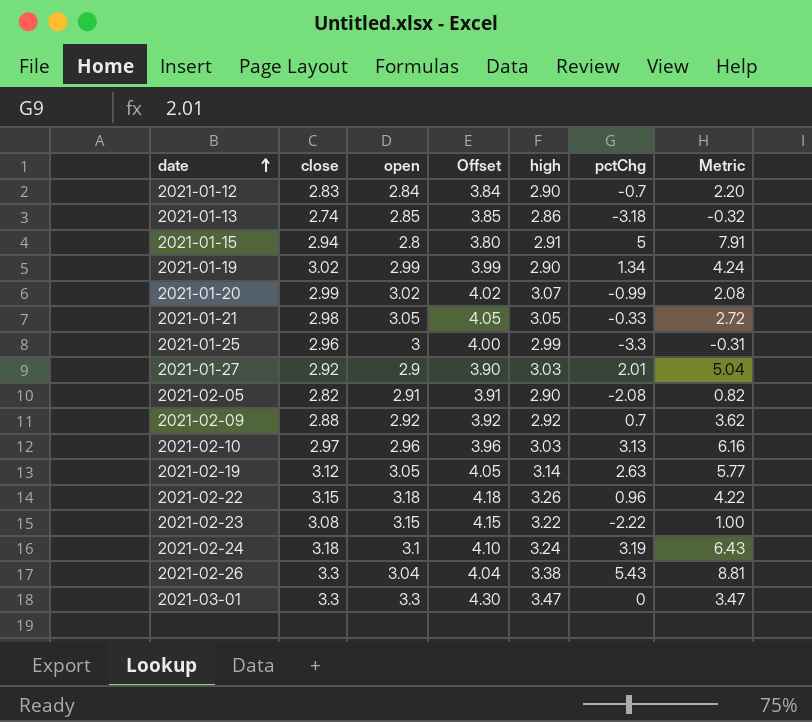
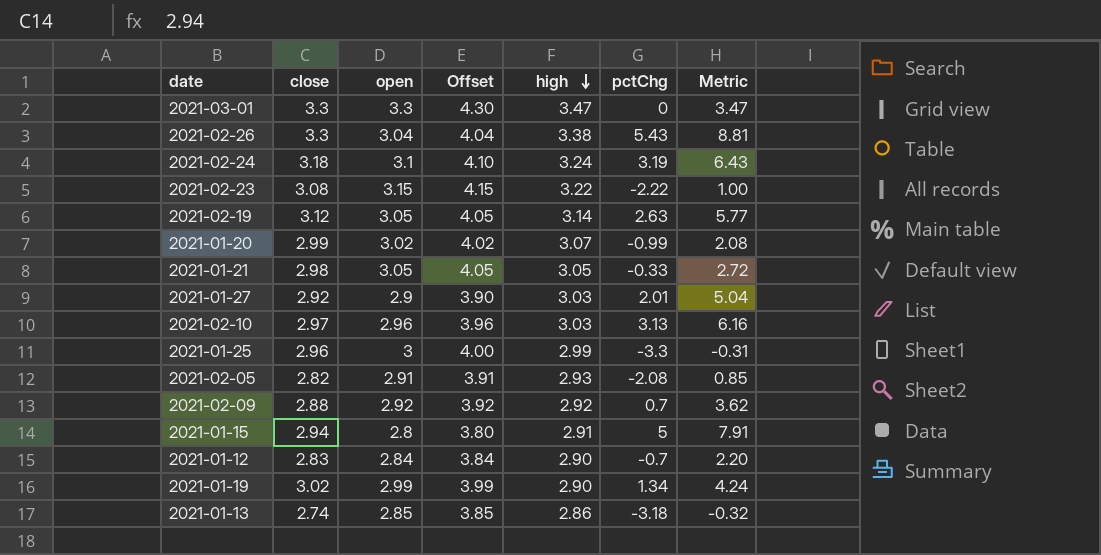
row order: date ascending -> high descending
row 2021-02-22: 3.15 | 3.18 | 4.18 | 3.26 | 0.96 | 4.22 -> none
2021-02-05 | high: 2.90 -> 2.93
2021-02-05 | Metric: 0.82 -> 0.85

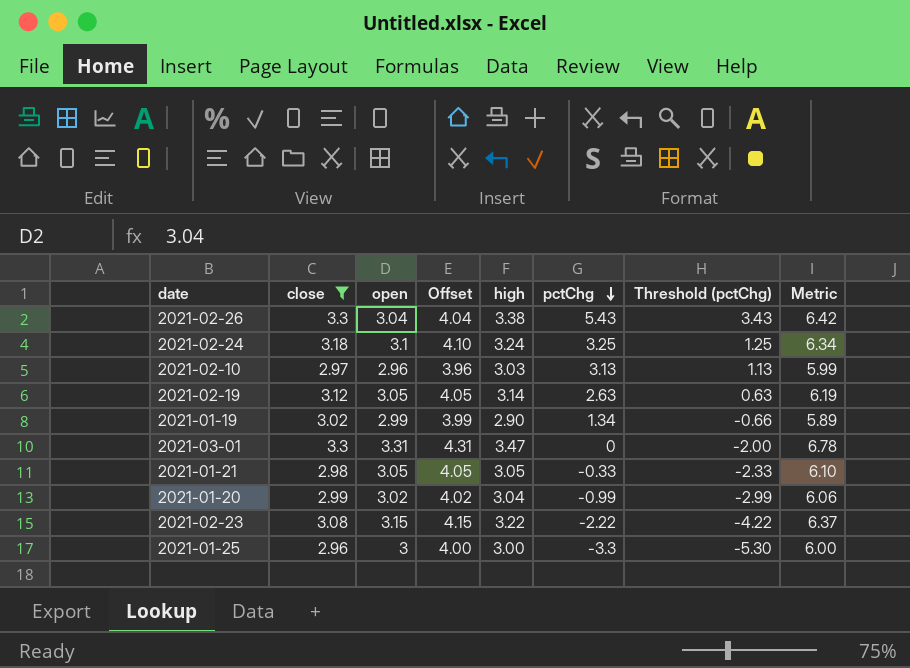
filter: none -> close >= 2.96
row order: high descending -> pctChg descending
column Threshold (pctChg) | formula: none -> [pctChg] - 2
column Metric | formula: [high] + [pctChg] -> [open] + [high]
2021-02-24 | pctChg: 3.19 -> 3.25
2021-03-01 | open: 3.3 -> 3.31
2021-03-01 | Offset: 4.30 -> 4.31
2021-01-20 | high: 3.07 -> 3.04
2021-01-25 | high: 2.99 -> 3.00

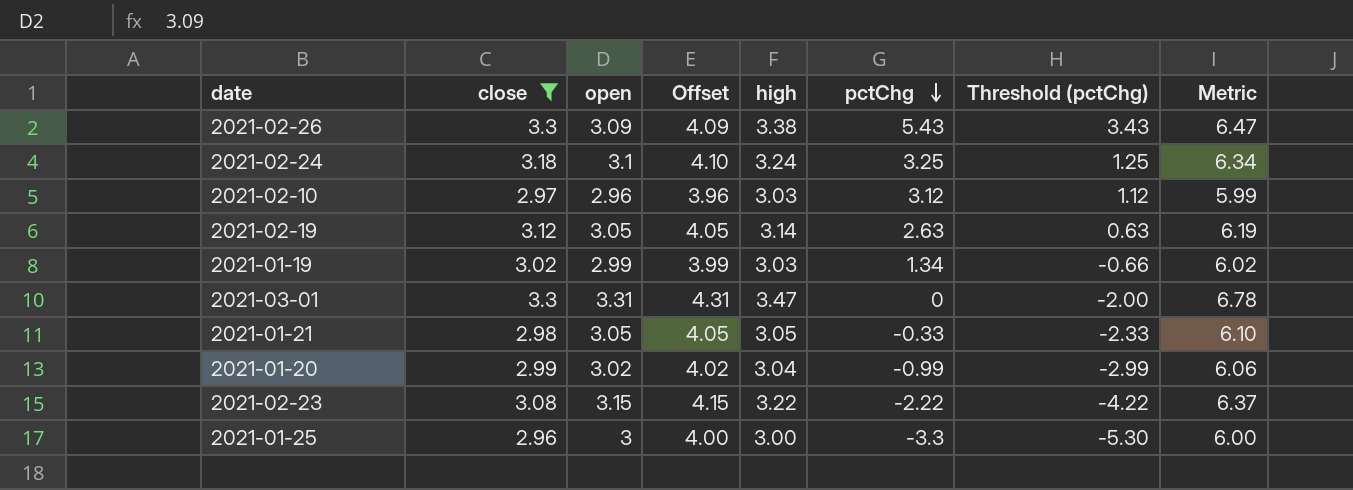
2021-02-26 | open: 3.04 -> 3.09
2021-02-26 | Offset: 4.04 -> 4.09
2021-02-26 | Metric: 6.42 -> 6.47
2021-02-10 | pctChg: 3.13 -> 3.12
2021-02-10 | Threshold (pctChg): 1.13 -> 1.12
2021-01-19 | high: 2.90 -> 3.03
2021-01-19 | Metric: 5.89 -> 6.02

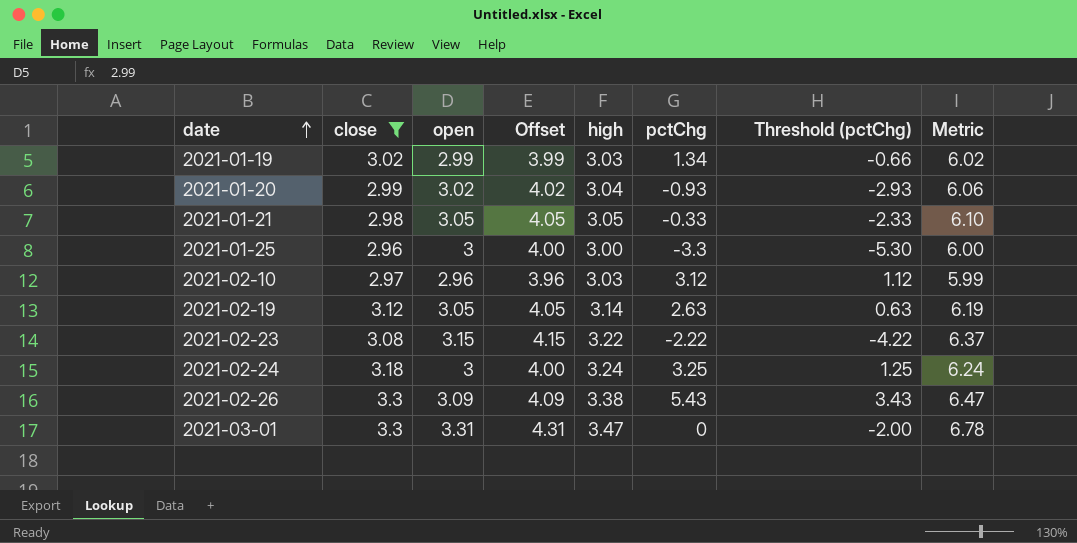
row order: pctChg descending -> date ascending
2021-01-20 | pctChg: -0.99 -> -0.93
2021-01-20 | Threshold (pctChg): -2.99 -> -2.93
2021-02-24 | open: 3.1 -> 3
2021-02-24 | Offset: 4.10 -> 4.00
2021-02-24 | Metric: 6.34 -> 6.24

